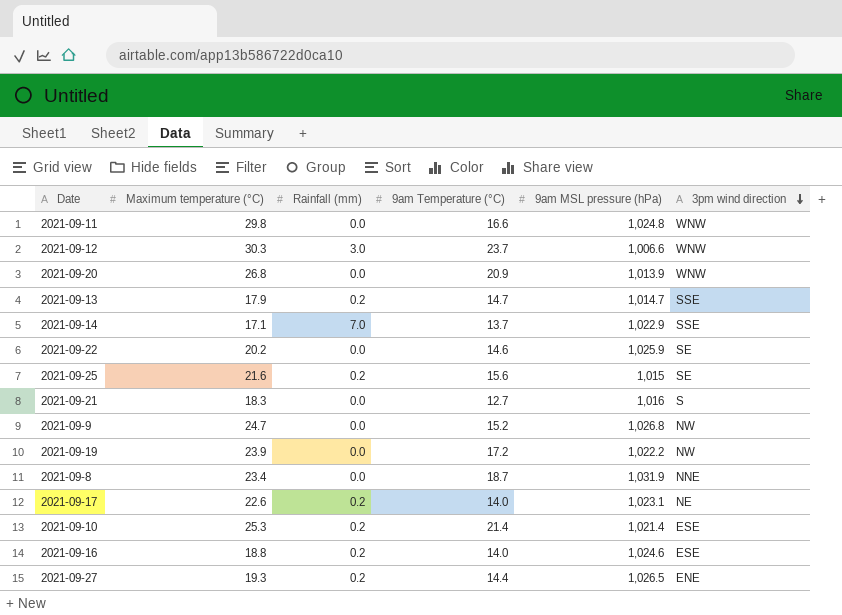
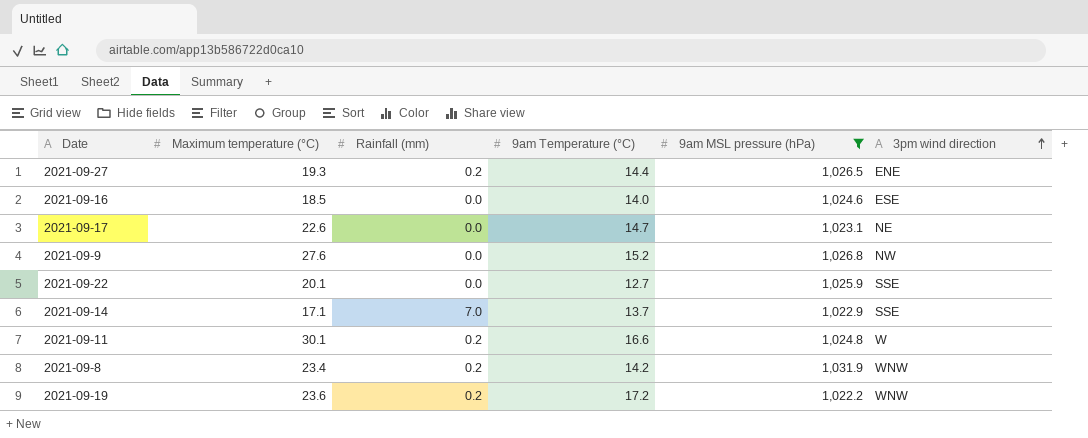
filter: none -> 9am MSL pressure (hPa) >= 1,022.2
row order: 3pm wind direction descending -> 3pm wind direction ascending
2021-09-16 | Maximum temperature (°C): 18.8 -> 18.5
2021-09-16 | Rainfall (mm): 0.2 -> 0.0
2021-09-17 | Rainfall (mm): 0.2 -> 0.0
2021-09-17 | 9am Temperature (°C): 14.0 -> 14.7
2021-09-9 | Maximum temperature (°C): 24.7 -> 27.6
2021-09-22 | Maximum temperature (°C): 20.2 -> 20.1
2021-09-22 | 9am Temperature (°C): 14.6 -> 12.7
2021-09-22 | 3pm wind direction: SE -> SSE
2021-09-11 | Maximum temperature (°C): 29.8 -> 30.1
2021-09-11 | Rainfall (mm): 0.0 -> 0.2
2021-09-11 | 3pm wind direction: WNW -> W
2021-09-8 | Rainfall (mm): 0.0 -> 0.2
2021-09-8 | 9am Temperature (°C): 18.7 -> 14.2
2021-09-8 | 3pm wind direction: NNE -> WNW
2021-09-19 | Maximum temperature (°C): 23.9 -> 23.6
2021-09-19 | Rainfall (mm): 0.0 -> 0.2
2021-09-19 | 3pm wind direction: NW -> WNW

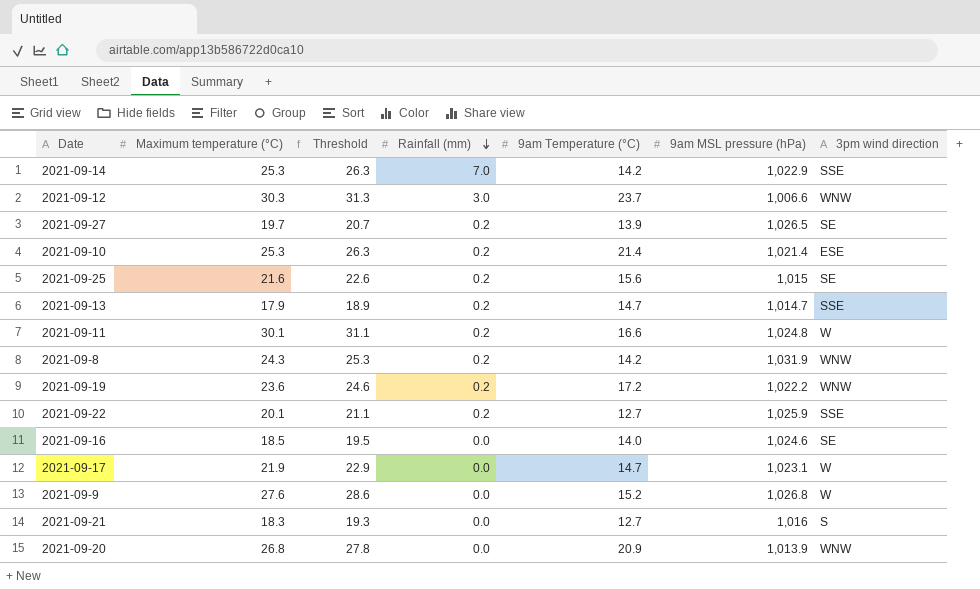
filter: 9am MSL pressure (hPa) >= 1,022.2 -> none
row order: 3pm wind direction ascending -> Rainfall (mm) descending
column Threshold | formula: none -> [Maximum temperature (°C)] + 1
2021-09-14 | Maximum temperature (°C): 17.1 -> 25.3
2021-09-14 | 9am Temperature (°C): 13.7 -> 14.2
2021-09-27 | Maximum temperature (°C): 19.3 -> 19.7
2021-09-27 | 9am Temperature (°C): 14.4 -> 13.9
2021-09-27 | 3pm wind direction: ENE -> SE
2021-09-8 | Maximum temperature (°C): 23.4 -> 24.3
2021-09-22 | Rainfall (mm): 0.0 -> 0.2
2021-09-16 | 3pm wind direction: ESE -> SE
2021-09-17 | Maximum temperature (°C): 22.6 -> 21.9
2021-09-17 | 3pm wind direction: NE -> W
2021-09-9 | 3pm wind direction: NW -> W

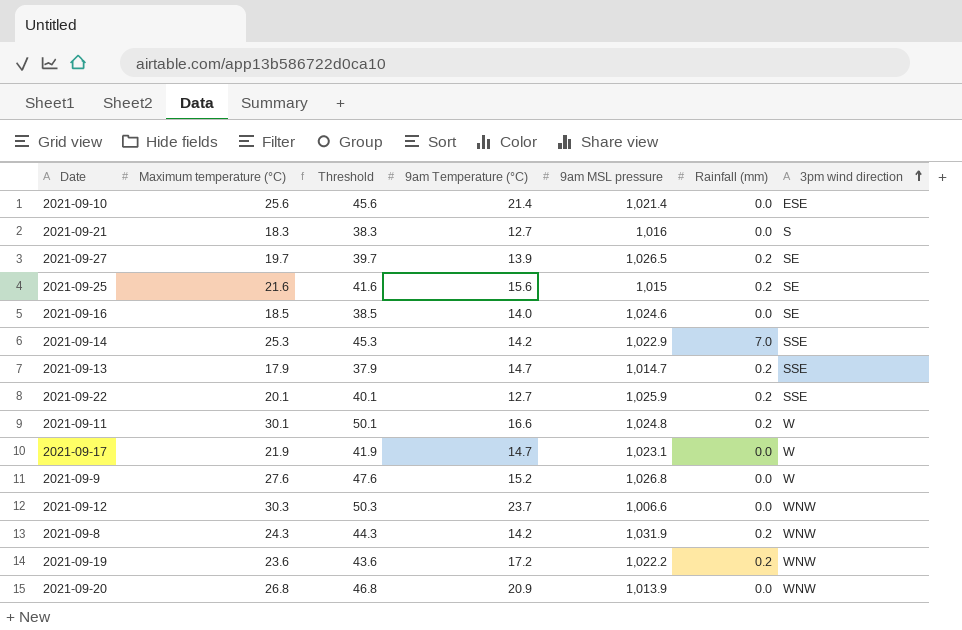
row order: Rainfall (mm) descending -> 3pm wind direction ascending
column Threshold | formula: [Maximum temperature (°C)] + 1 -> [Maximum temperature (°C)] + 20
column name: 9am MSL pressure (hPa) -> 9am MSL pressure
column Rainfall (mm) | position: 4 -> 6
2021-09-10 | Maximum temperature (°C): 25.3 -> 25.6
2021-09-10 | Rainfall (mm): 0.2 -> 0.0
2021-09-12 | Rainfall (mm): 3.0 -> 0.0

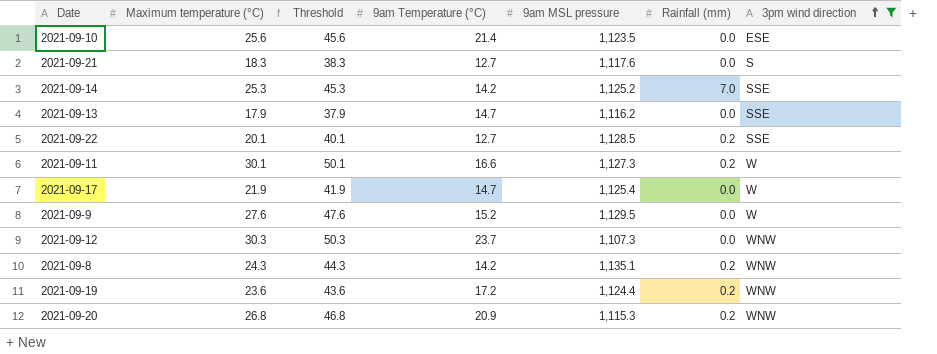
filter: none -> 3pm wind direction != SE
2021-09-10 | 9am MSL pressure: 1,021.4 -> 1,123.5
2021-09-21 | 9am MSL pressure: 1,016 -> 1,117.6
2021-09-14 | 9am MSL pressure: 1,022.9 -> 1,125.2
2021-09-13 | 9am MSL pressure: 1,014.7 -> 1,116.2
2021-09-13 | Rainfall (mm): 0.2 -> 0.0
2021-09-22 | 9am MSL pressure: 1,025.9 -> 1,128.5
2021-09-11 | 9am MSL pressure: 1,024.8 -> 1,127.3
2021-09-17 | 9am MSL pressure: 1,023.1 -> 1,125.4
2021-09-9 | 9am MSL pressure: 1,026.8 -> 1,129.5
2021-09-12 | 9am MSL pressure: 1,006.6 -> 1,107.3
2021-09-8 | 9am MSL pressure: 1,031.9 -> 1,135.1
2021-09-19 | 9am MSL pressure: 1,022.2 -> 1,124.4
2021-09-20 | 9am MSL pressure: 1,013.9 -> 1,115.3
2021-09-20 | Rainfall (mm): 0.0 -> 0.2

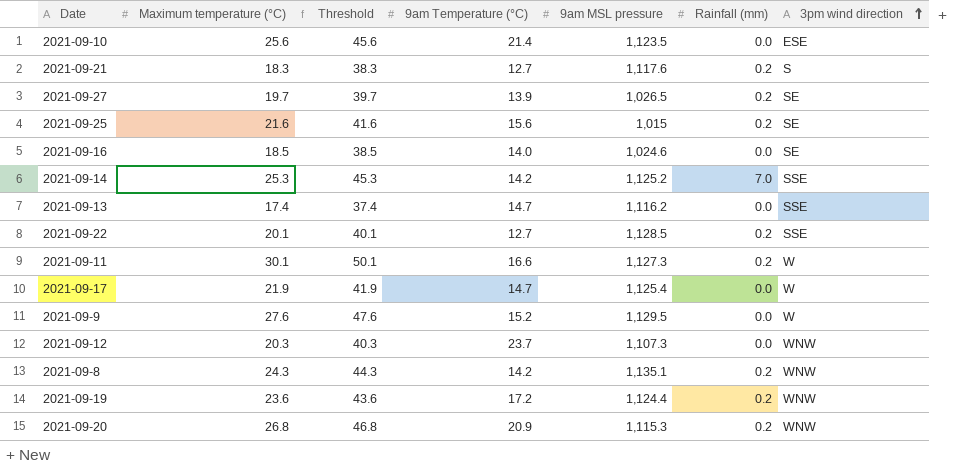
filter: 3pm wind direction != SE -> none
2021-09-21 | Rainfall (mm): 0.0 -> 0.2
2021-09-13 | Maximum temperature (°C): 17.9 -> 17.4
2021-09-13 | Threshold: 37.9 -> 37.4
2021-09-12 | Maximum temperature (°C): 30.3 -> 20.3
2021-09-12 | Threshold: 50.3 -> 40.3

